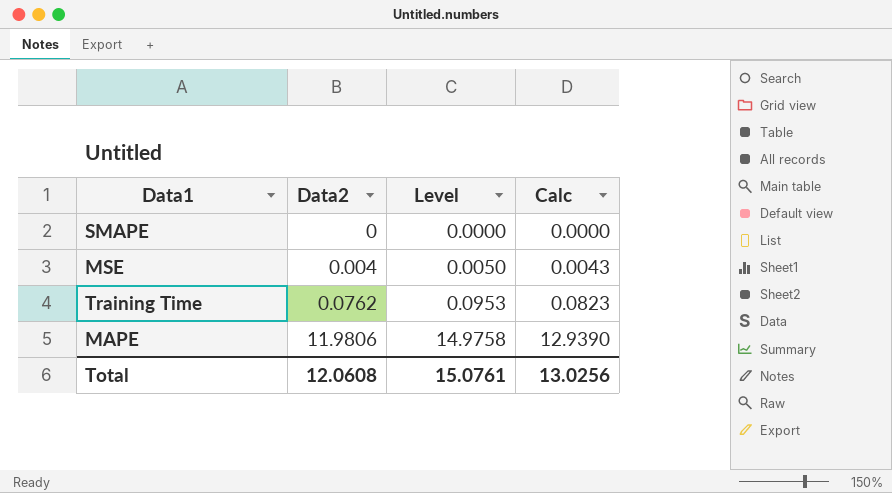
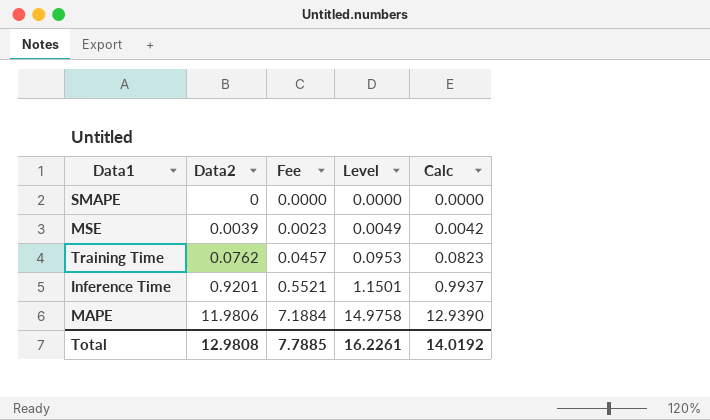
column Fee | formula: none -> [Data2] * 0.6
MSE | Data2: 0.004 -> 0.0039
MSE | Level: 0.0050 -> 0.0049
MSE | Calc: 0.0043 -> 0.0042
row Inference Time: none -> 0.9201 | 0.5521 | 1.1501 | 0.9937
Total | Data2: 12.0608 -> 12.9808
Total | Level: 15.0761 -> 16.2261
Total | Calc: 13.0256 -> 14.0192

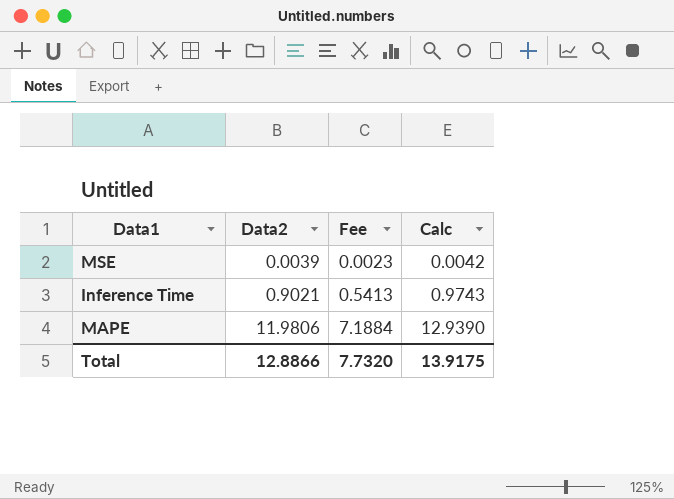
column Level | formula: [Data2] * 1.25 -> none
row SMAPE: 0 | 0.0000 | 0.0000 | 0.0000 -> none
row Training Time: 0.0762 | 0.0457 | 0.0953 | 0.0823 -> none
Inference Time | Data2: 0.9201 -> 0.9021
Inference Time | Fee: 0.5521 -> 0.5413
Inference Time | Calc: 0.9937 -> 0.9743
Total | Data2: 12.9808 -> 12.8866
Total | Fee: 7.7885 -> 7.7320
Total | Calc: 14.0192 -> 13.9175

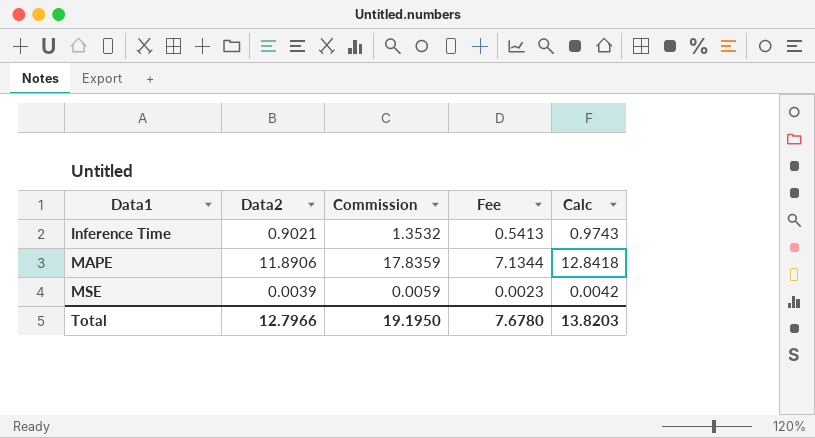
row order: Data2 ascending -> Data1 ascending
column Commission | formula: none -> [Data2] * 1.5
MAPE | Data2: 11.9806 -> 11.8906
MAPE | Fee: 7.1884 -> 7.1344
MAPE | Calc: 12.9390 -> 12.8418
Total | Data2: 12.8866 -> 12.7966
Total | Fee: 7.7320 -> 7.6780
Total | Calc: 13.9175 -> 13.8203

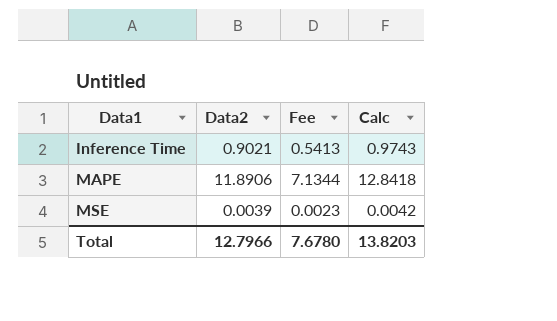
column Commission | formula: [Data2] * 1.5 -> none

